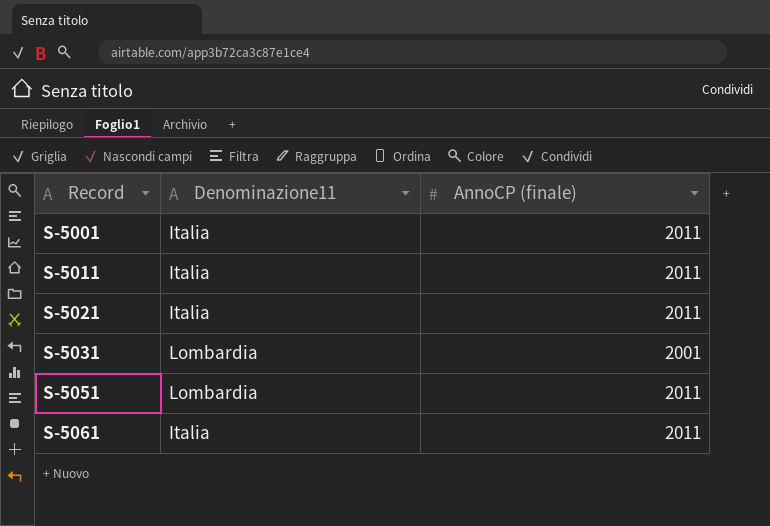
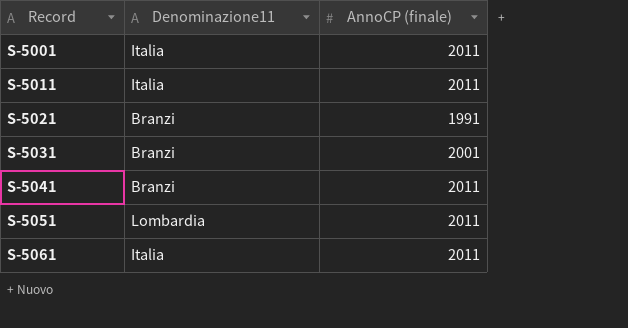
S-5021 | Denominazione11: Italia -> Branzi
S-5021 | AnnoCP (finale): 2011 -> 1991
S-5031 | Denominazione11: Lombardia -> Branzi
row S-5041: none -> Branzi | 2011

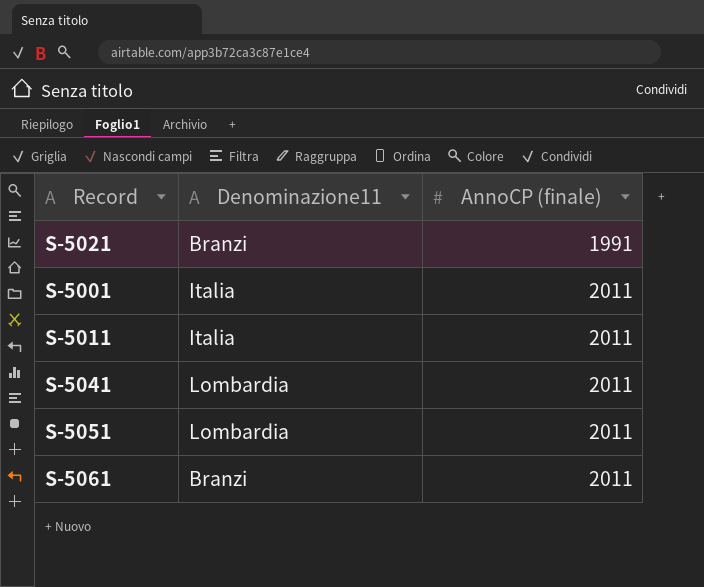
row order: Record ascending -> AnnoCP (finale) ascending
row S-5031: Branzi | 2001 -> none
S-5041 | Denominazione11: Branzi -> Lombardia
S-5061 | Denominazione11: Italia -> Branzi

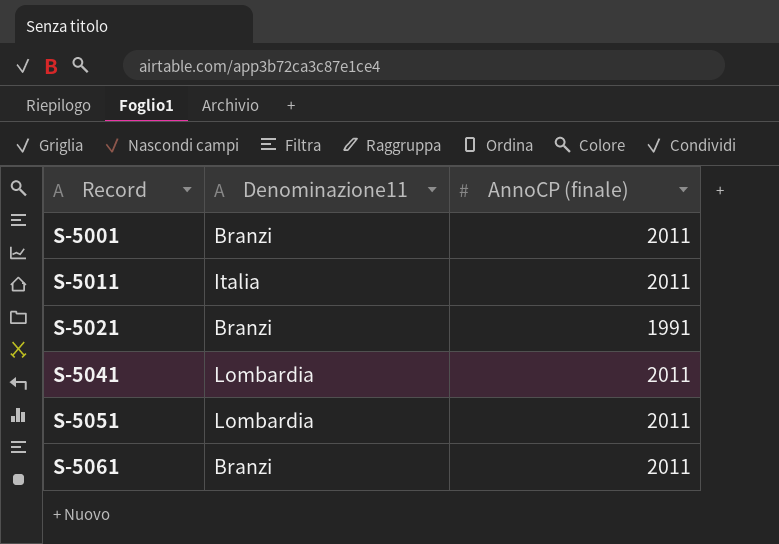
row order: AnnoCP (finale) ascending -> Record ascending
S-5001 | Denominazione11: Italia -> Branzi

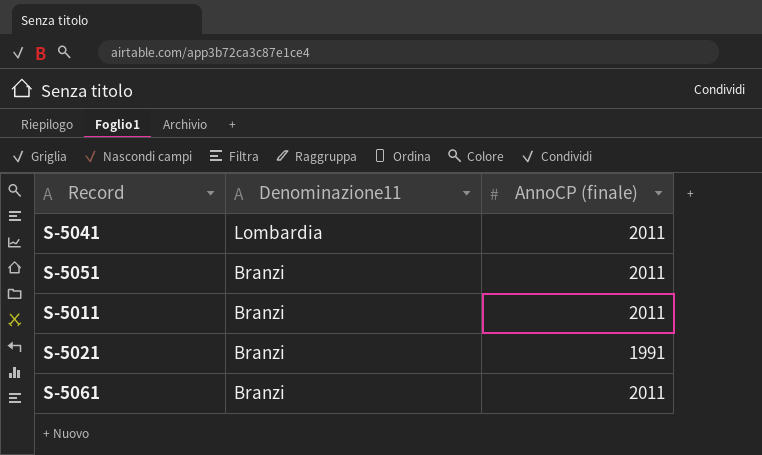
row order: Record ascending -> Denominazione11 descending
row S-5001: Branzi | 2011 -> none
S-5051 | Denominazione11: Lombardia -> Branzi
S-5011 | Denominazione11: Italia -> Branzi

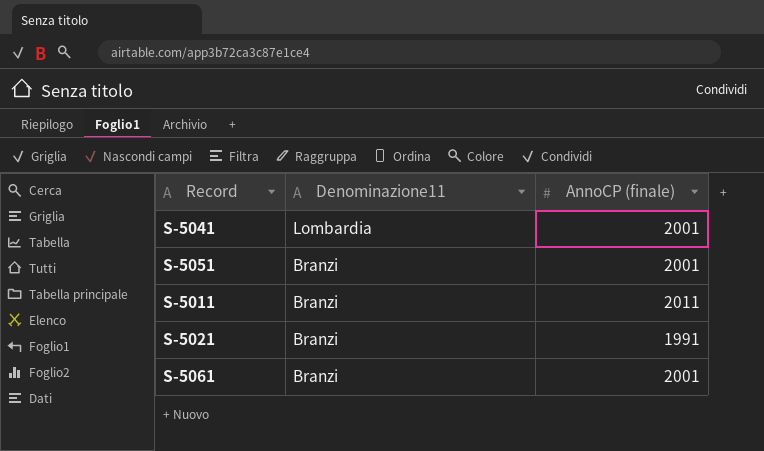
S-5041 | AnnoCP (finale): 2011 -> 2001
S-5051 | AnnoCP (finale): 2011 -> 2001
S-5061 | AnnoCP (finale): 2011 -> 2001

